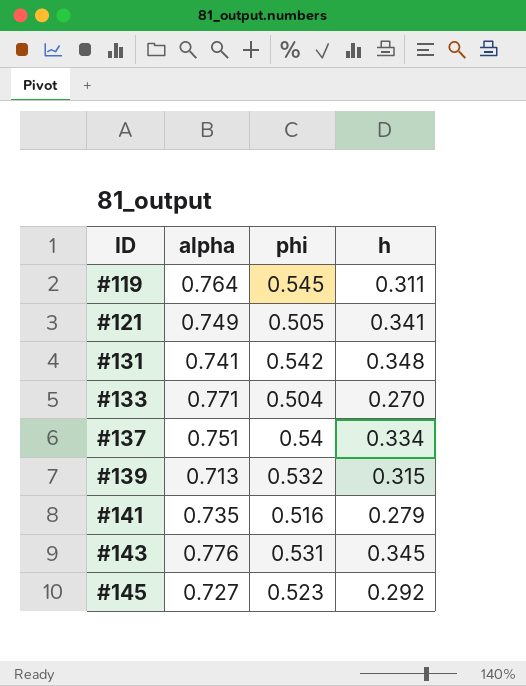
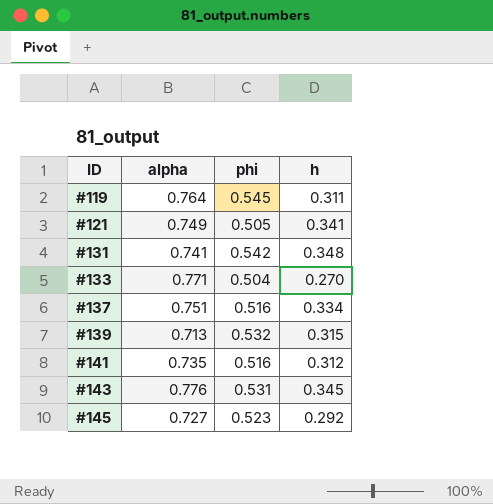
#137 | phi: 0.54 -> 0.516
#141 | h: 0.279 -> 0.312

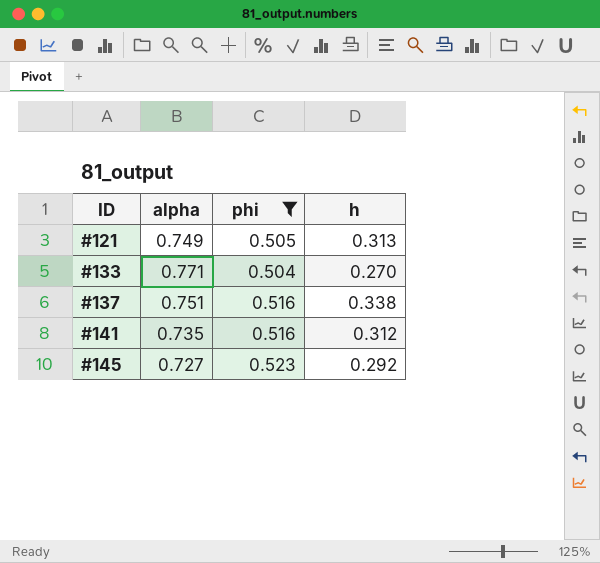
filter: none -> phi <= 0.523
#121 | h: 0.341 -> 0.313
#137 | h: 0.334 -> 0.338

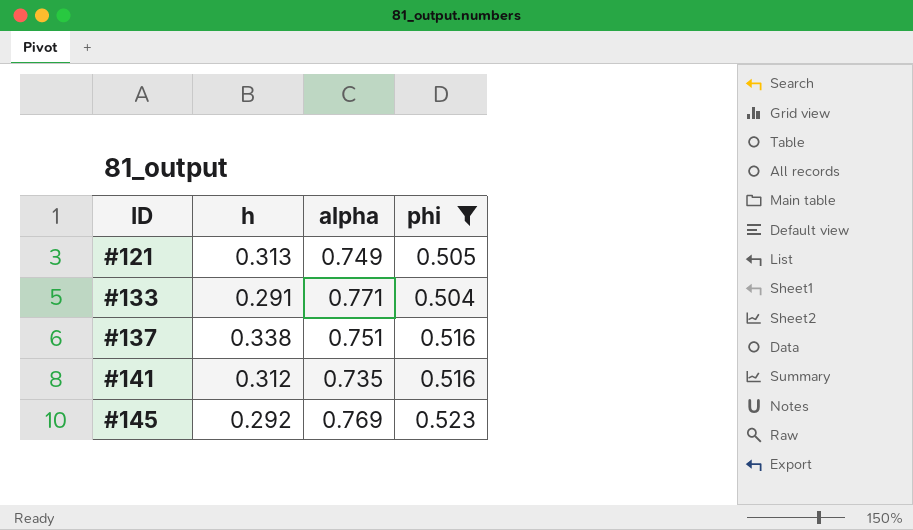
column h | position: 4 -> 2
#133 | h: 0.270 -> 0.291
#145 | alpha: 0.727 -> 0.769

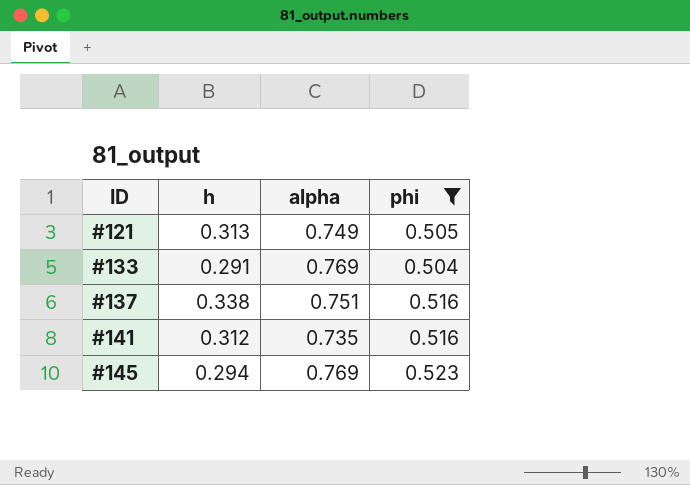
#133 | alpha: 0.771 -> 0.769
#145 | h: 0.292 -> 0.294

